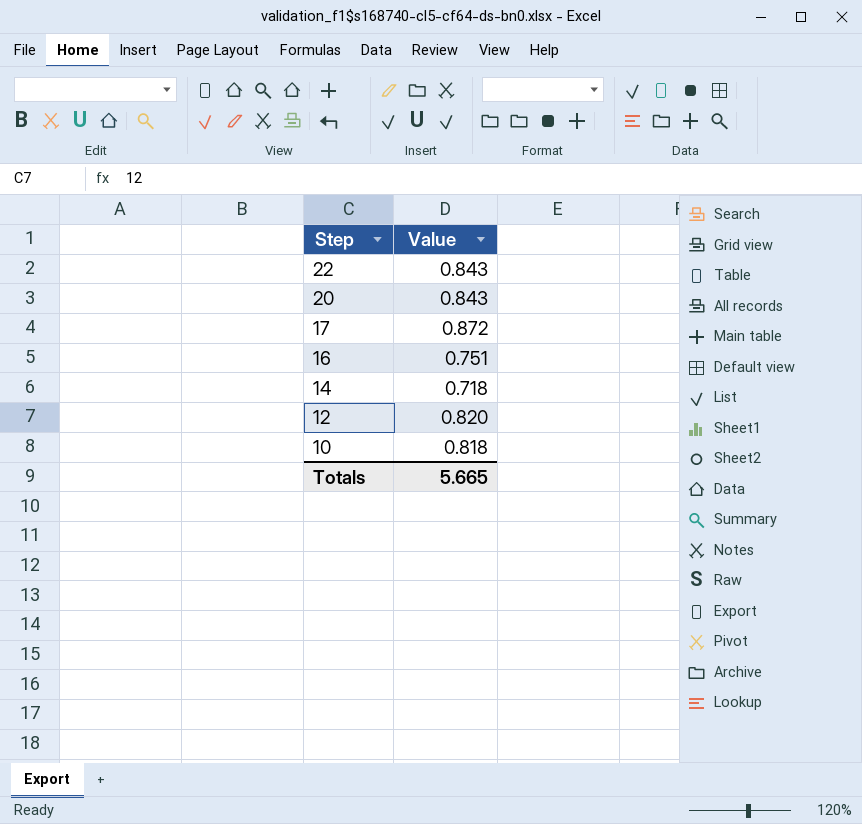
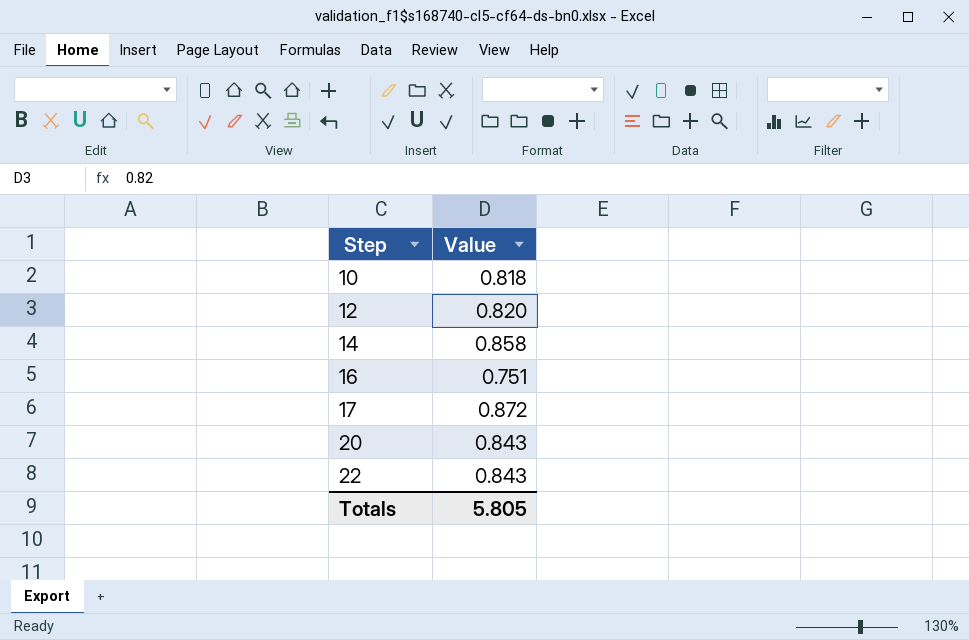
row order: Step descending -> Step ascending
14 | Value: 0.718 -> 0.858
Totals | Value: 5.665 -> 5.805

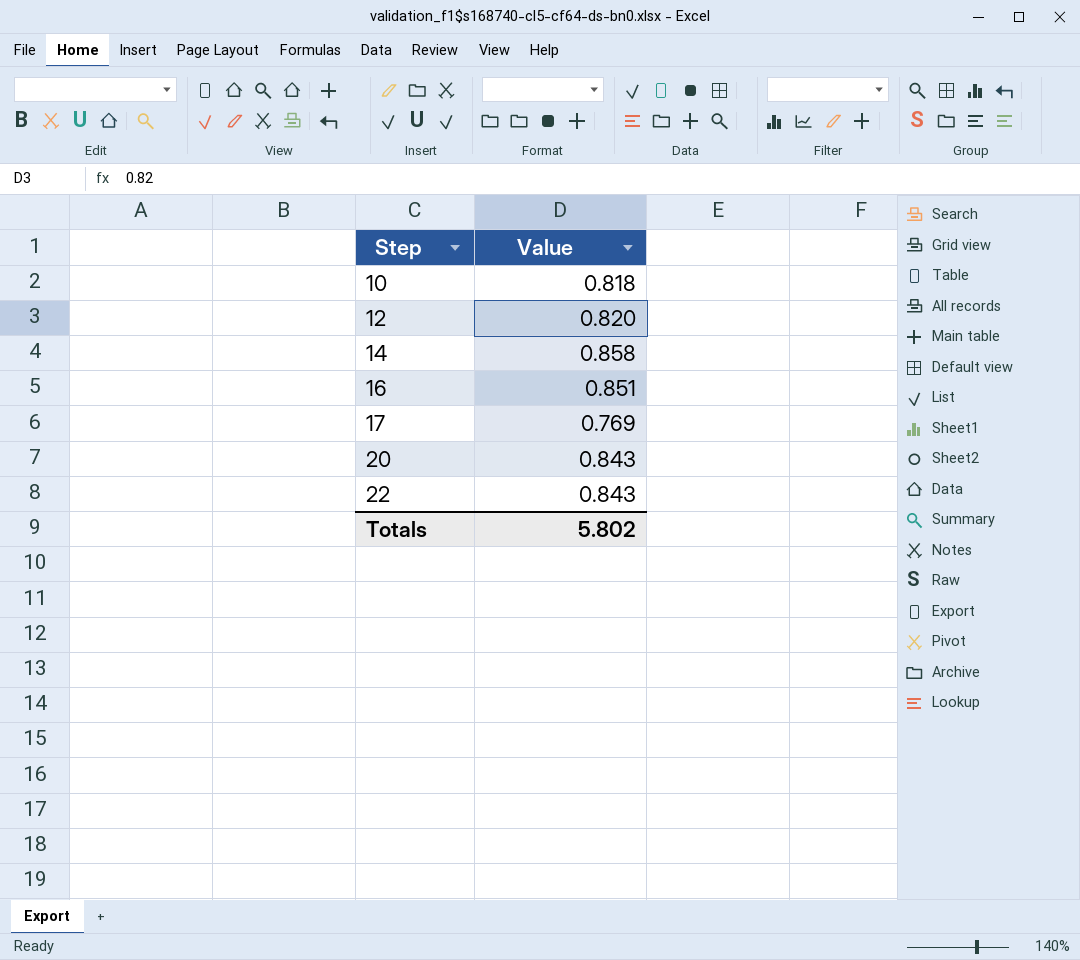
16 | Value: 0.751 -> 0.851
17 | Value: 0.872 -> 0.769
Totals | Value: 5.805 -> 5.802

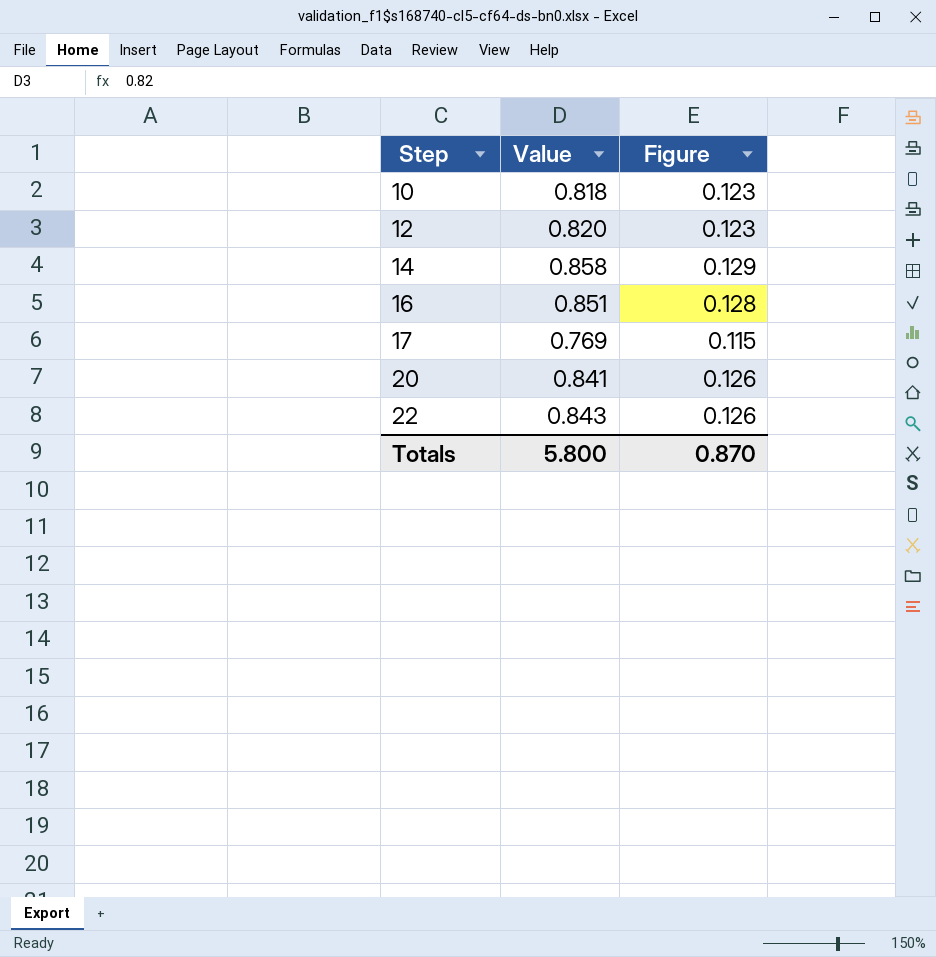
column Figure | formula: none -> [Value] * 0.15
20 | Value: 0.843 -> 0.841
Totals | Value: 5.802 -> 5.800

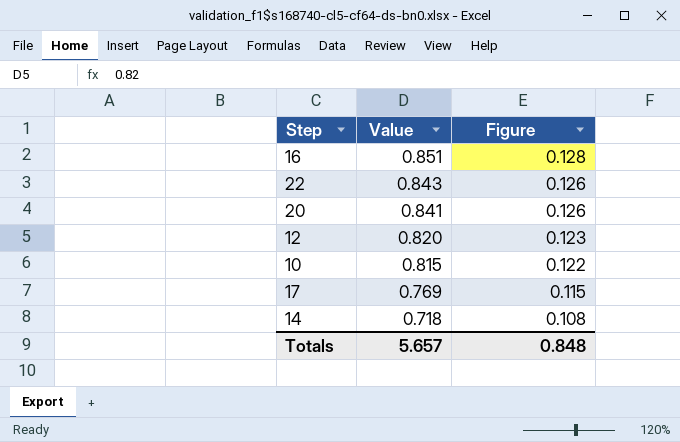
row order: Step ascending -> Value descending
10 | Value: 0.818 -> 0.815
10 | Figure: 0.123 -> 0.122
14 | Value: 0.858 -> 0.718
14 | Figure: 0.129 -> 0.108
Totals | Value: 5.800 -> 5.657
Totals | Figure: 0.870 -> 0.848

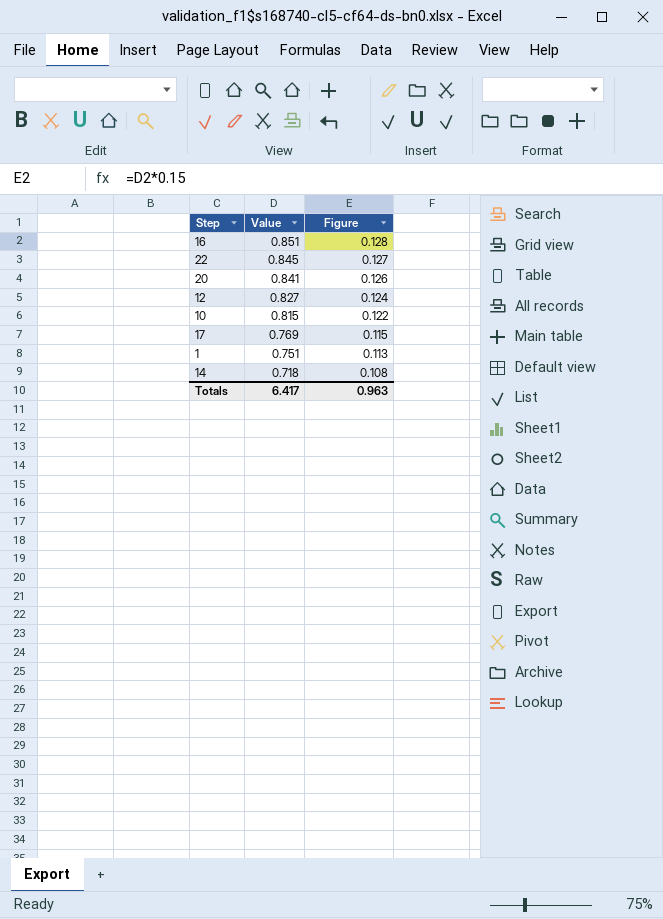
22 | Value: 0.843 -> 0.845
22 | Figure: 0.126 -> 0.127
12 | Value: 0.820 -> 0.827
12 | Figure: 0.123 -> 0.124
row 1: none -> 0.751 | 0.113
Totals | Value: 5.657 -> 6.417
Totals | Figure: 0.848 -> 0.963

